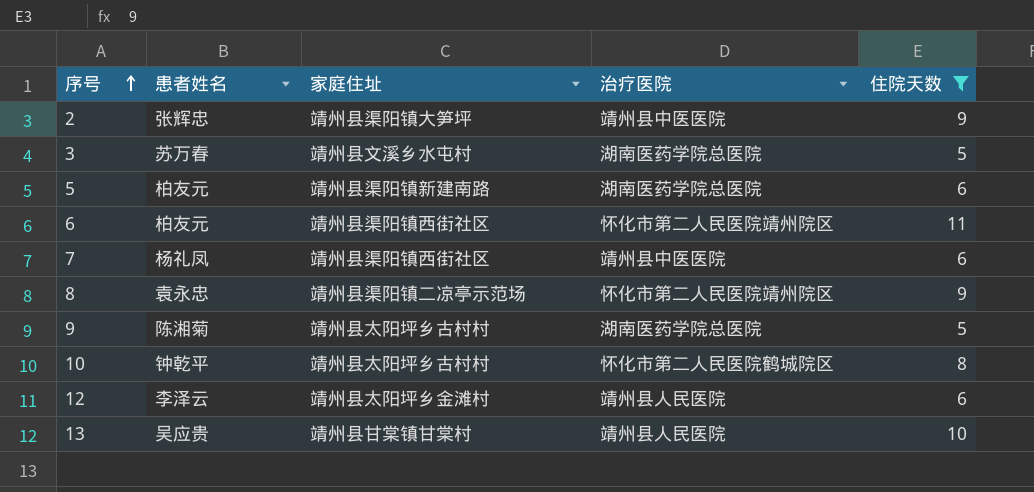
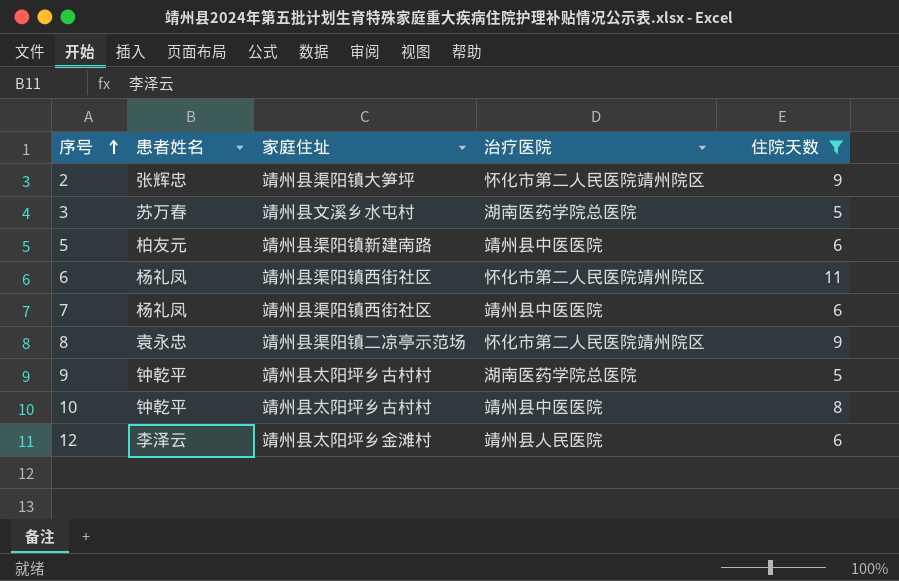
row 13: 吴应贵 | 靖州县甘棠镇甘棠村 | 靖州县人民医院 | 10 -> none
2 | 治疗医院: 靖州县中医医院 -> 怀化市第二人民医院靖州院区
5 | 治疗医院: 湖南医药学院总医院 -> 靖州县中医医院
6 | 患者姓名: 柏友元 -> 杨礼凤
9 | 患者姓名: 陈湘菊 -> 钟乾平
10 | 治疗医院: 怀化市第二人民医院鹤城院区 -> 靖州县中医医院

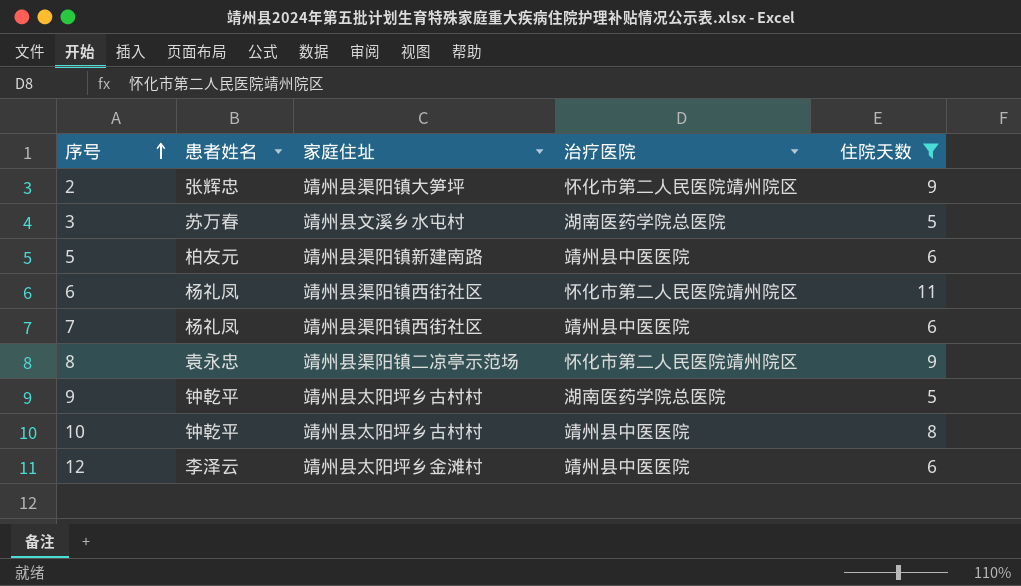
12 | 治疗医院: 靖州县人民医院 -> 靖州县中医医院

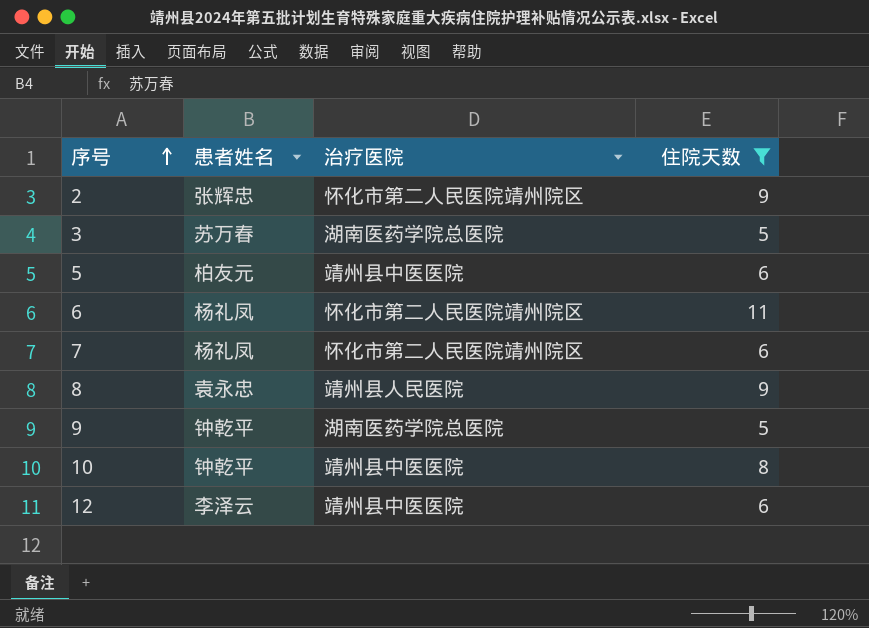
column 家庭住址 | position: 3 -> none
7 | 治疗医院: 靖州县中医医院 -> 怀化市第二人民医院靖州院区
8 | 治疗医院: 怀化市第二人民医院靖州院区 -> 靖州县人民医院

